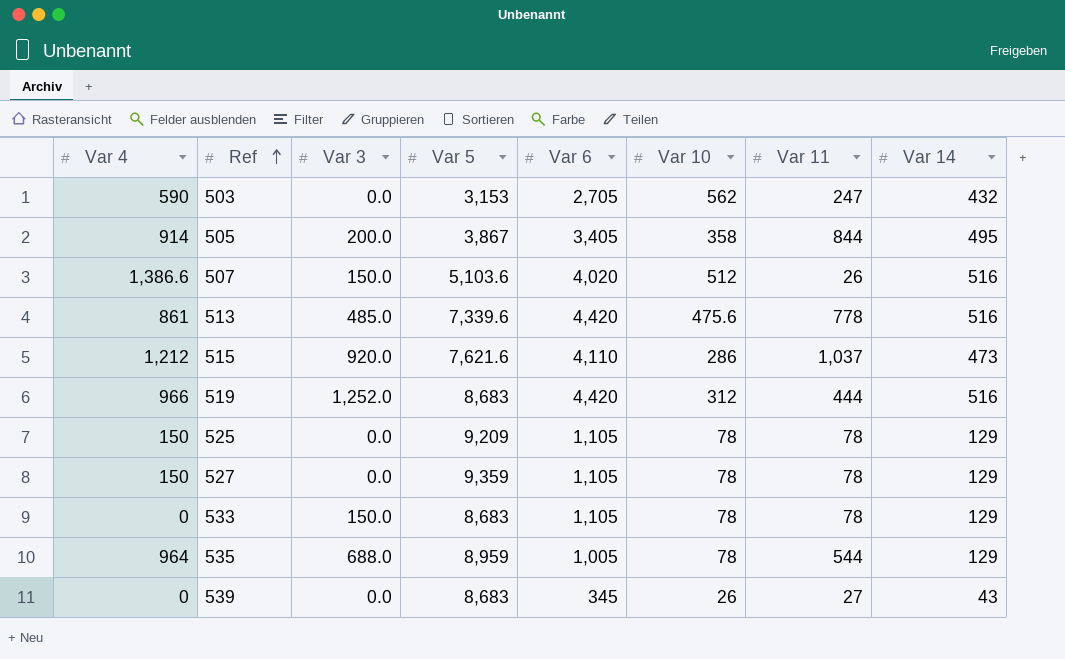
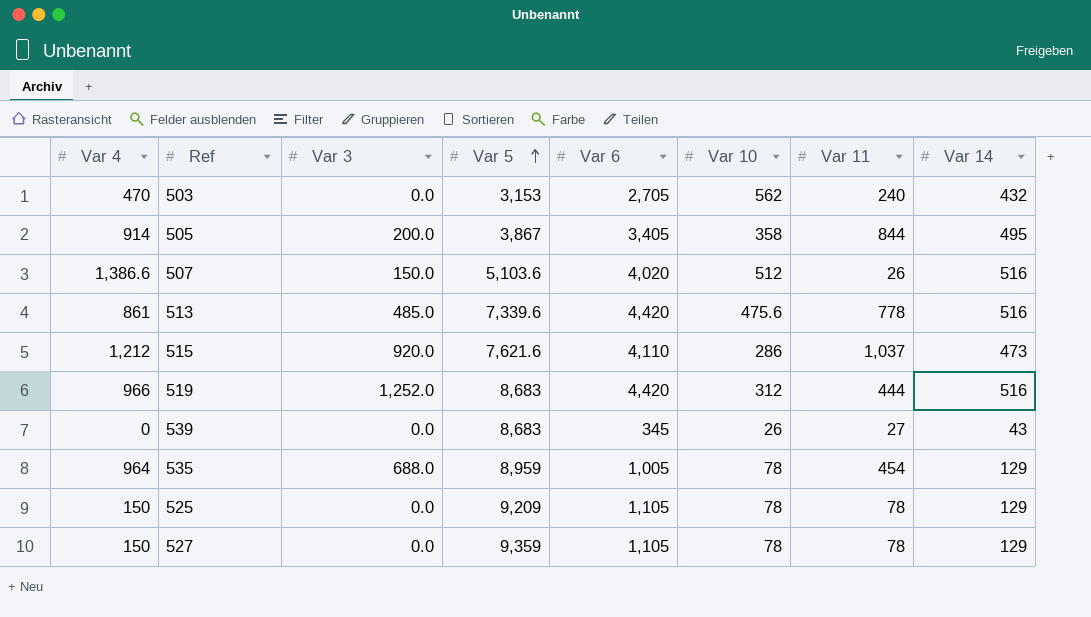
row order: Ref ascending -> Var 5 ascending
row 533: 0 | 150.0 | 8,683 | 1,105 | 78 | 78 | 129 -> none
503 | Var 4: 590 -> 470
503 | Var 11: 247 -> 240
535 | Var 11: 544 -> 454

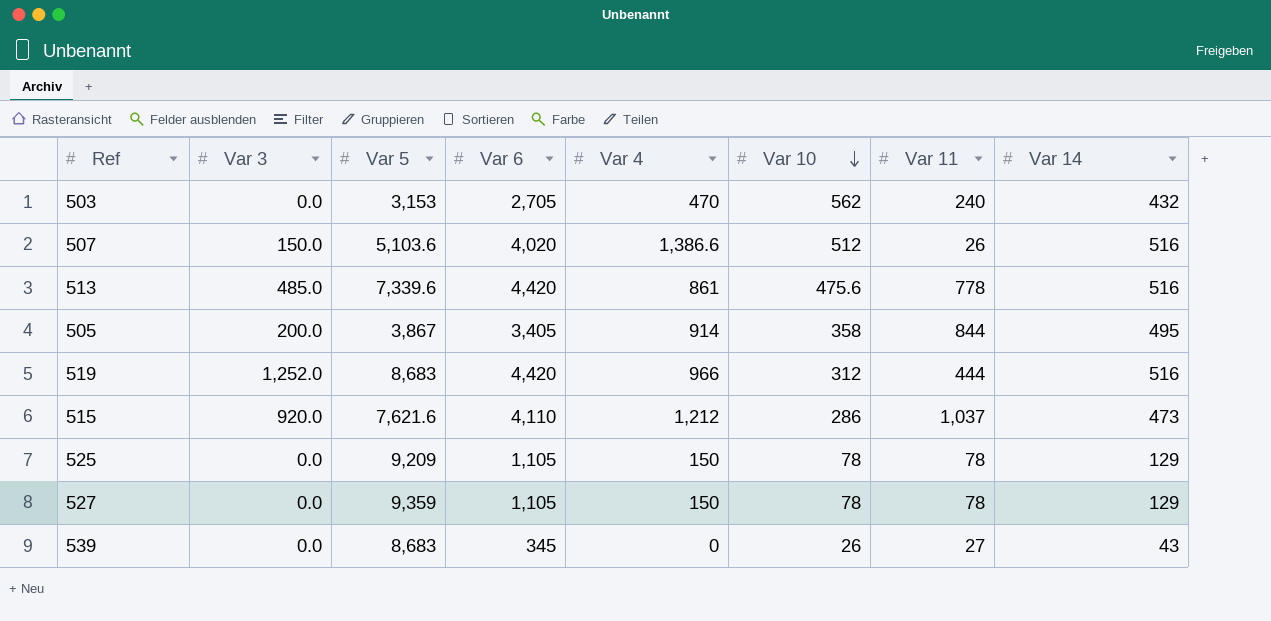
row order: Var 5 ascending -> Var 10 descending
column Var 4 | position: 1 -> 5
row 535: 964 | 688.0 | 8,959 | 1,005 | 78 | 454 | 129 -> none

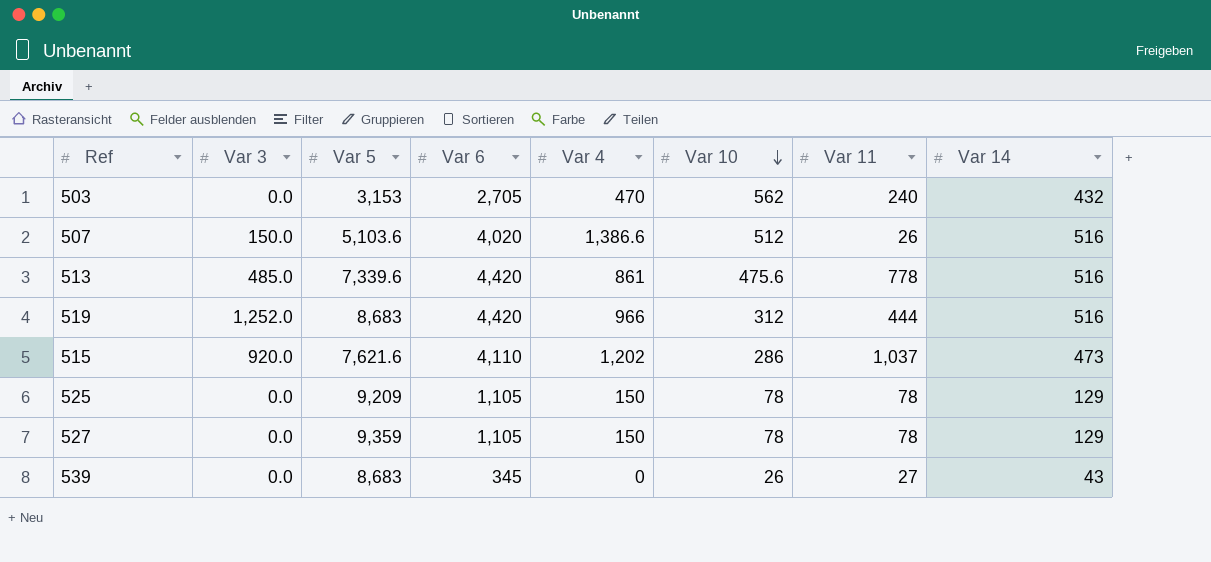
row 505: 200.0 | 3,867 | 3,405 | 914 | 358 | 844 | 495 -> none
515 | Var 4: 1,212 -> 1,202

